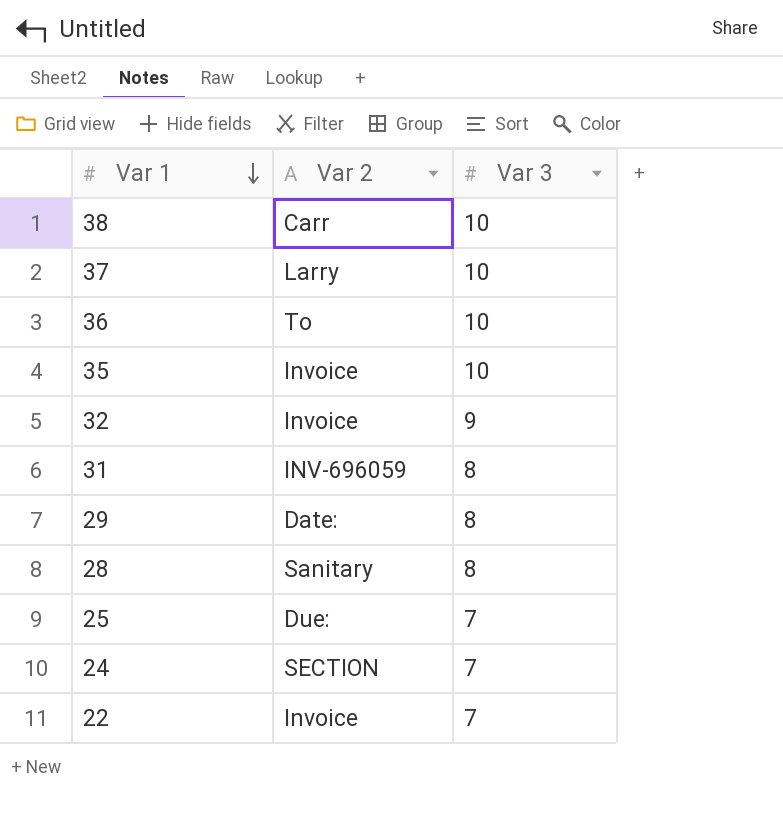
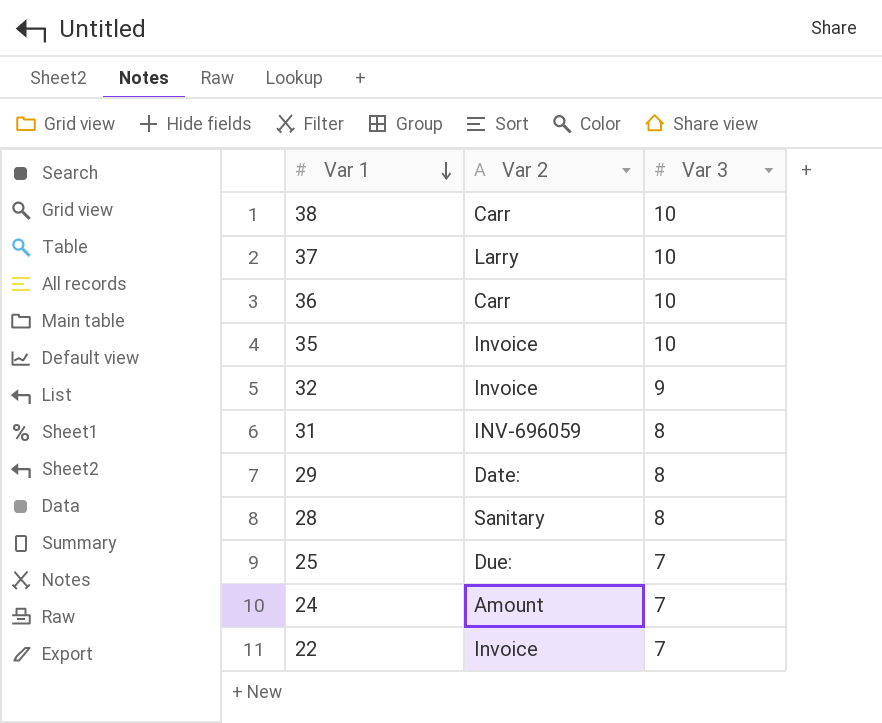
36 | Var 2: To -> Carr
24 | Var 2: SECTION -> Amount

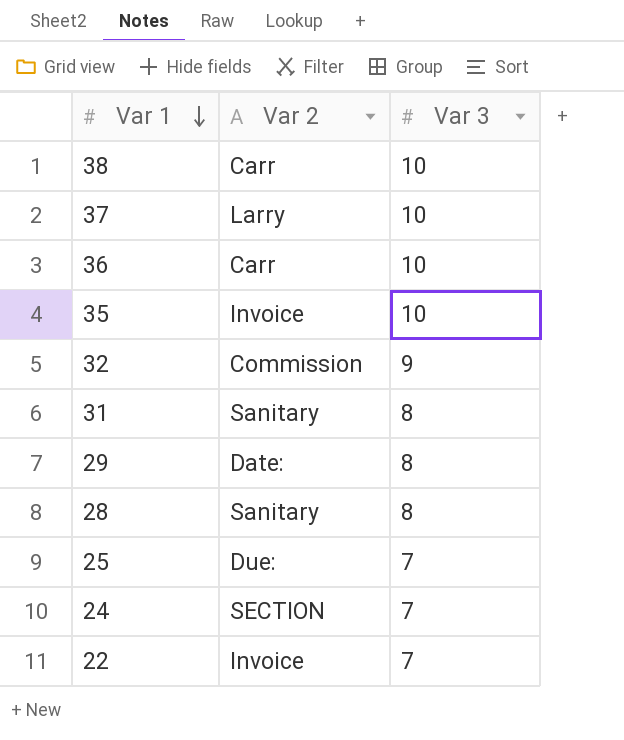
32 | Var 2: Invoice -> Commission
31 | Var 2: INV-696059 -> Sanitary
24 | Var 2: Amount -> SECTION

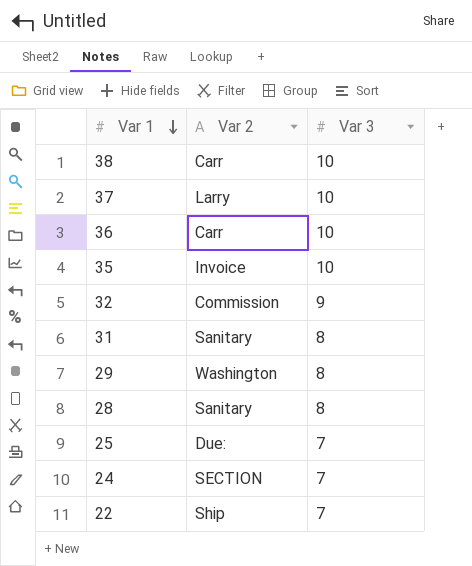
29 | Var 2: Date: -> Washington
22 | Var 2: Invoice -> Ship

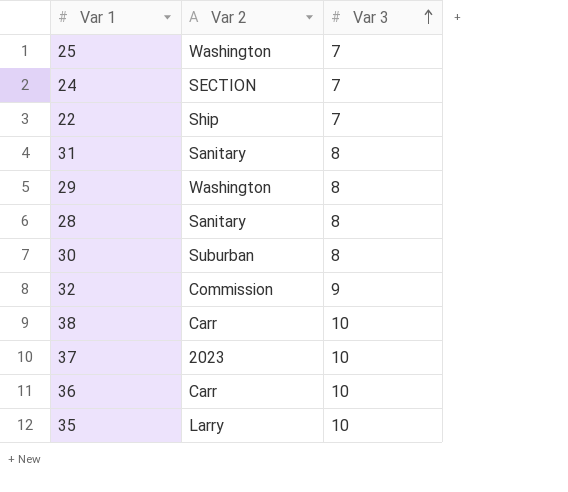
row order: Var 1 descending -> Var 3 ascending
25 | Var 2: Due: -> Washington
row 30: none -> Suburban | 8
37 | Var 2: Larry -> 2023
35 | Var 2: Invoice -> Larry

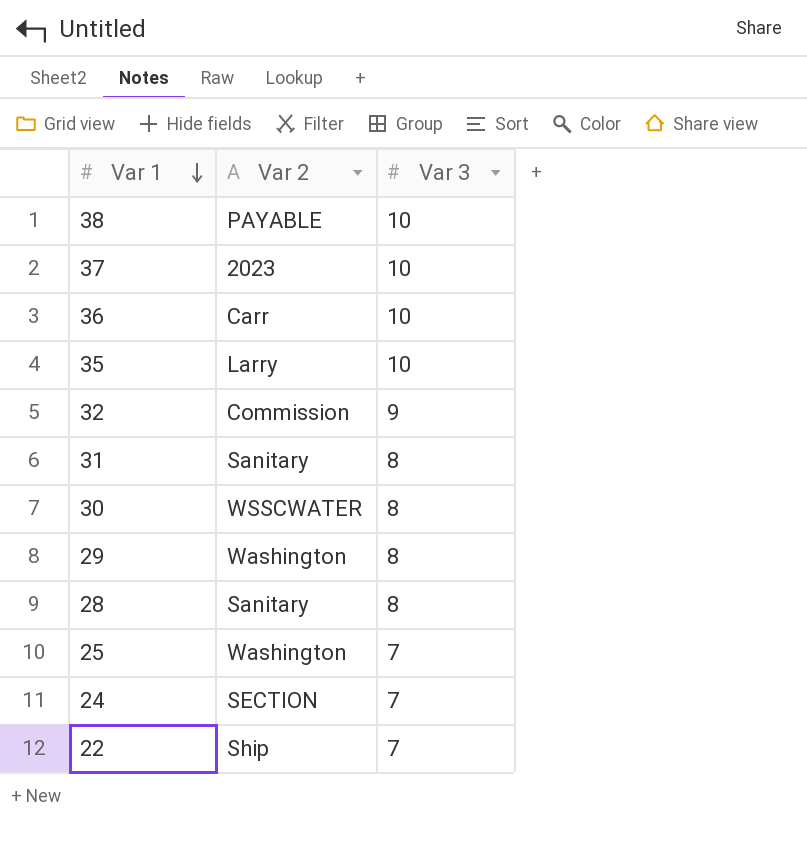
row order: Var 3 ascending -> Var 1 descending
38 | Var 2: Carr -> PAYABLE
30 | Var 2: Suburban -> WSSCWATER

